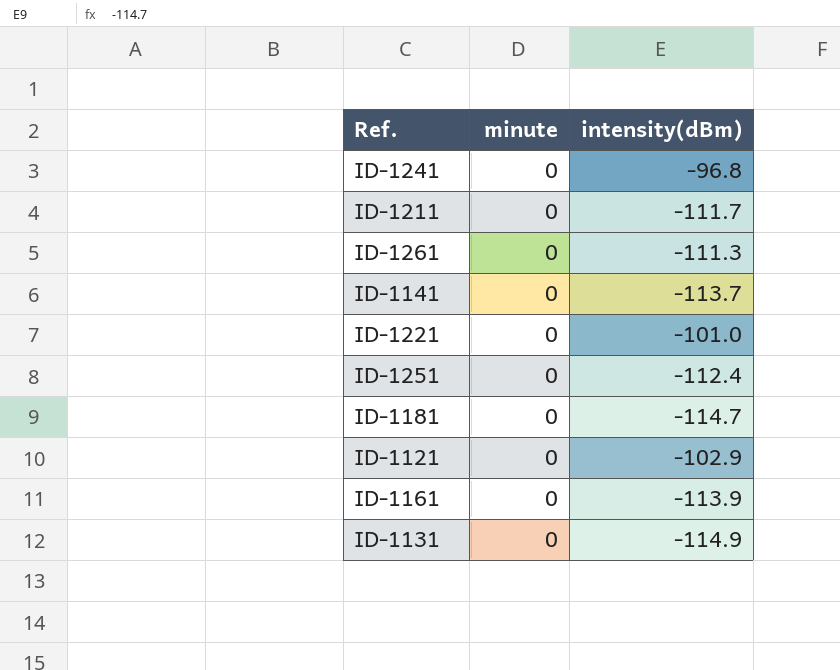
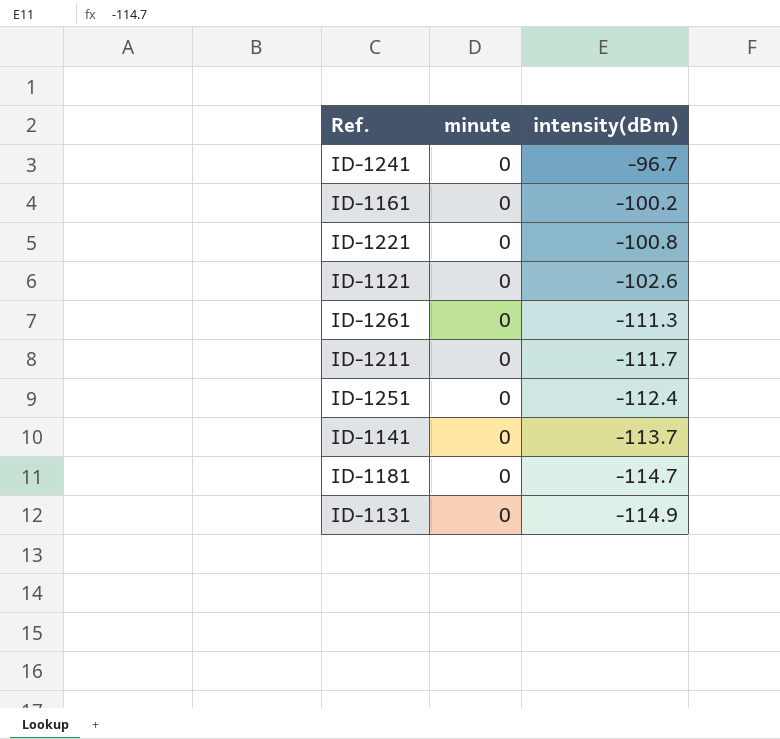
row order: none -> intensity(dBm) descending
ID-1241 | intensity(dBm): -96.8 -> -96.7
ID-1161 | intensity(dBm): -113.9 -> -100.2
ID-1221 | intensity(dBm): -101.0 -> -100.8
ID-1121 | intensity(dBm): -102.9 -> -102.6

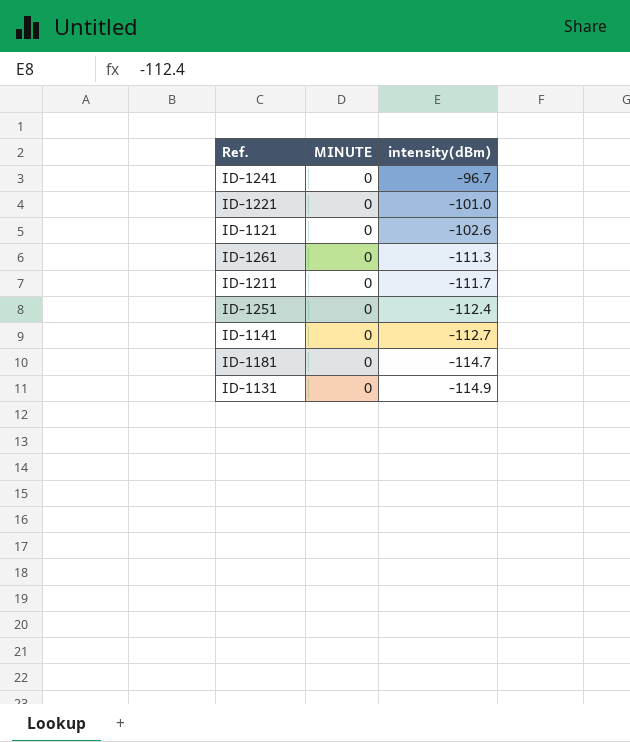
column name: minute -> MINUTE
row ID-1161: 0 | -100.2 -> none
ID-1221 | intensity(dBm): -100.8 -> -101.0
ID-1141 | intensity(dBm): -113.7 -> -112.7

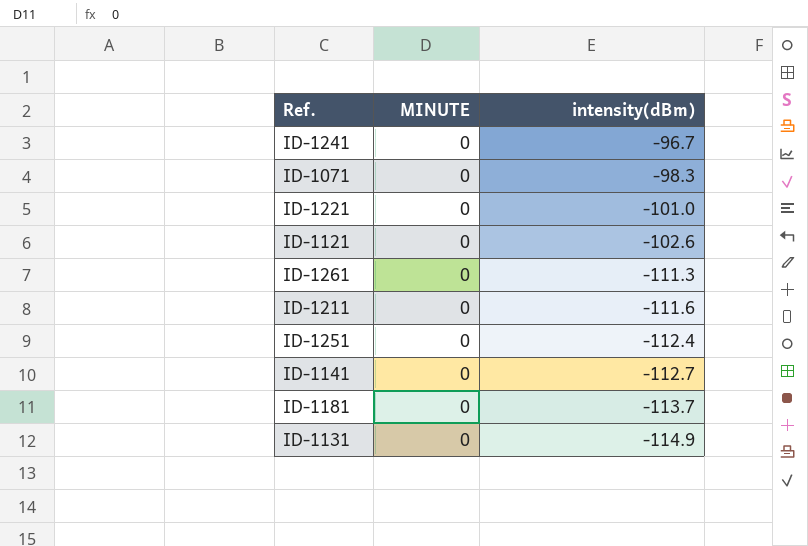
row ID-1071: none -> 0 | -98.3
ID-1211 | intensity(dBm): -111.7 -> -111.6
ID-1181 | intensity(dBm): -114.7 -> -113.7

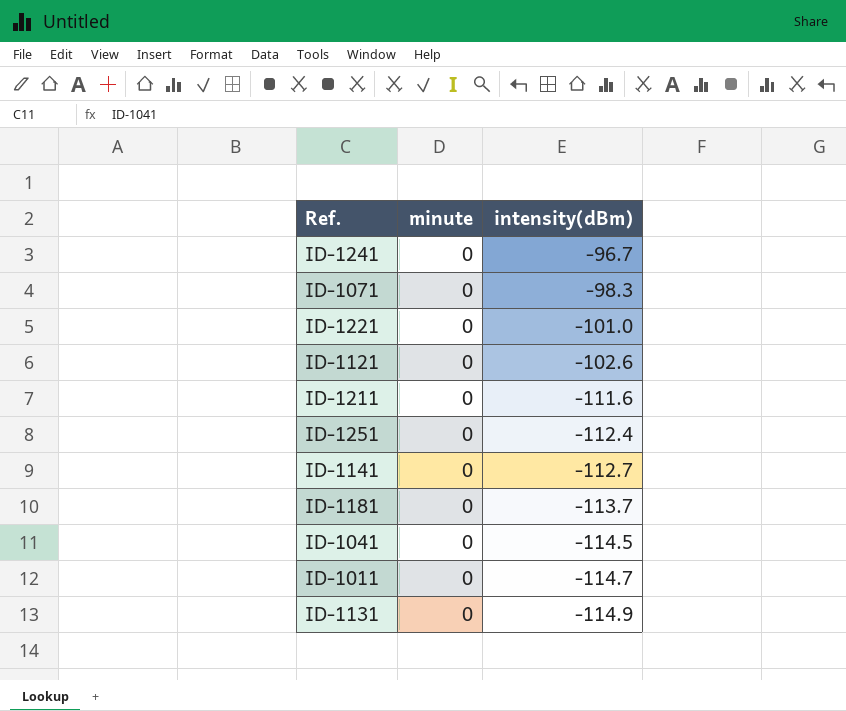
column name: MINUTE -> minute
row ID-1261: 0 | -111.3 -> none
row ID-1041: none -> 0 | -114.5
row ID-1011: none -> 0 | -114.7

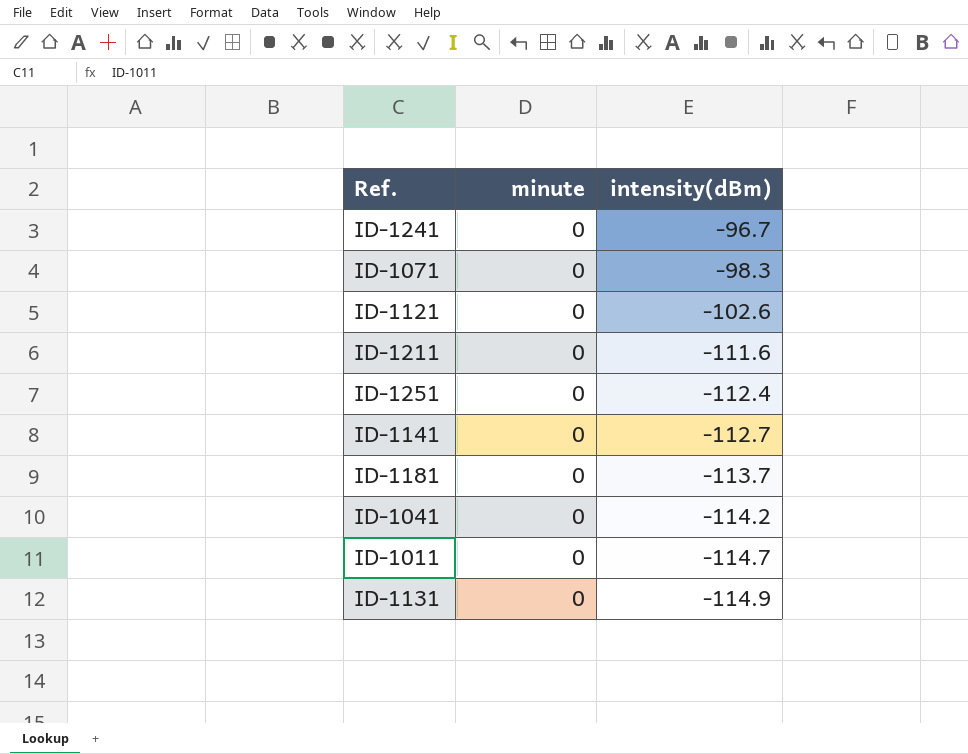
row ID-1221: 0 | -101.0 -> none
ID-1041 | intensity(dBm): -114.5 -> -114.2

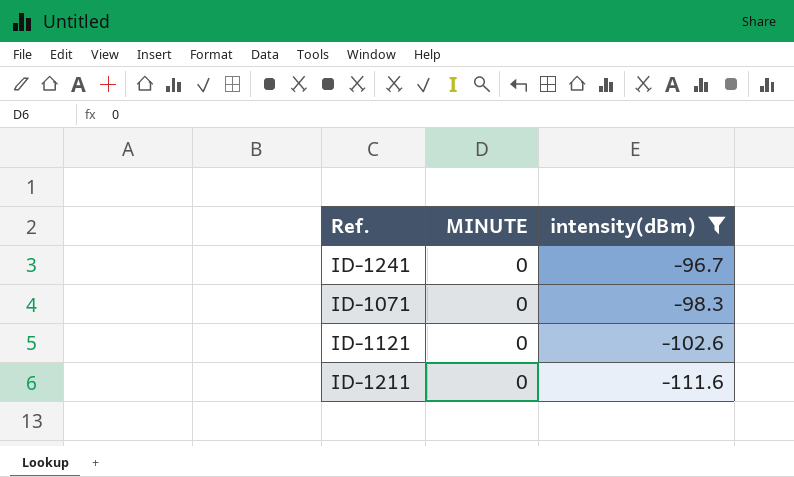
filter: none -> intensity(dBm) >= -111.6
column name: minute -> MINUTE

